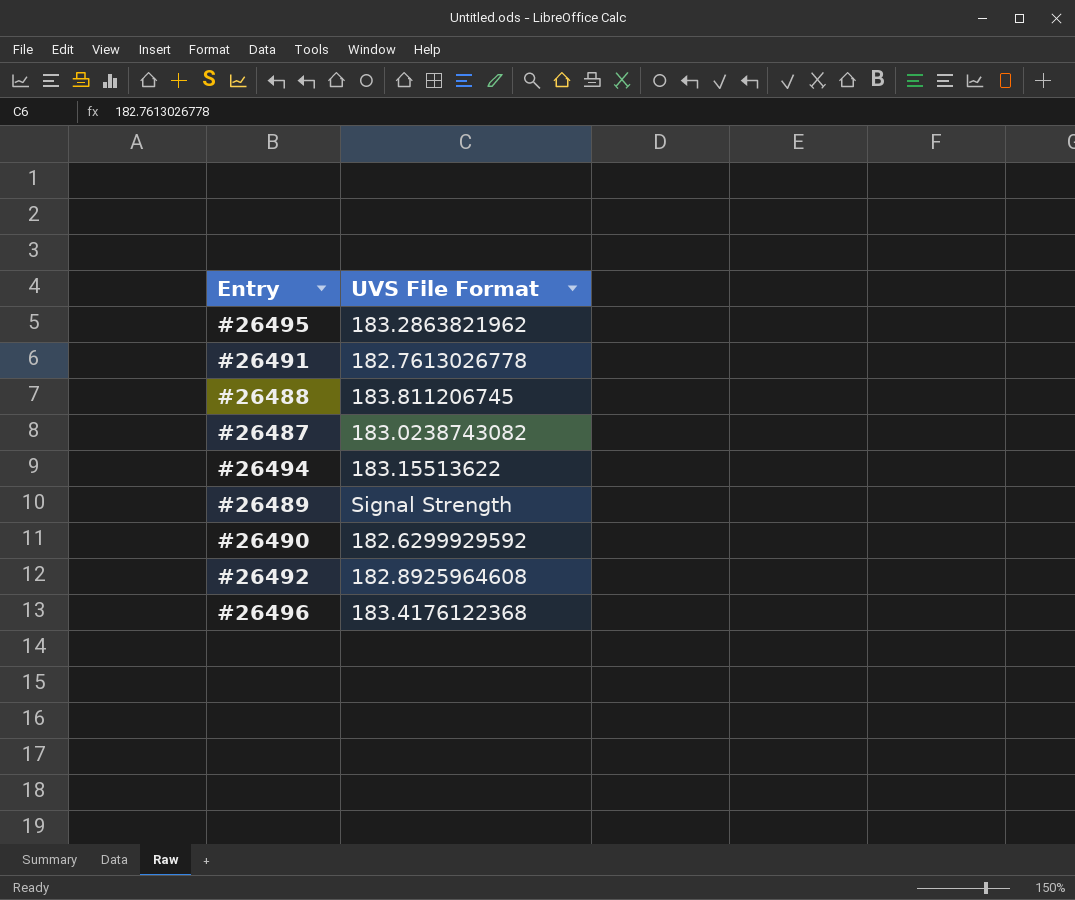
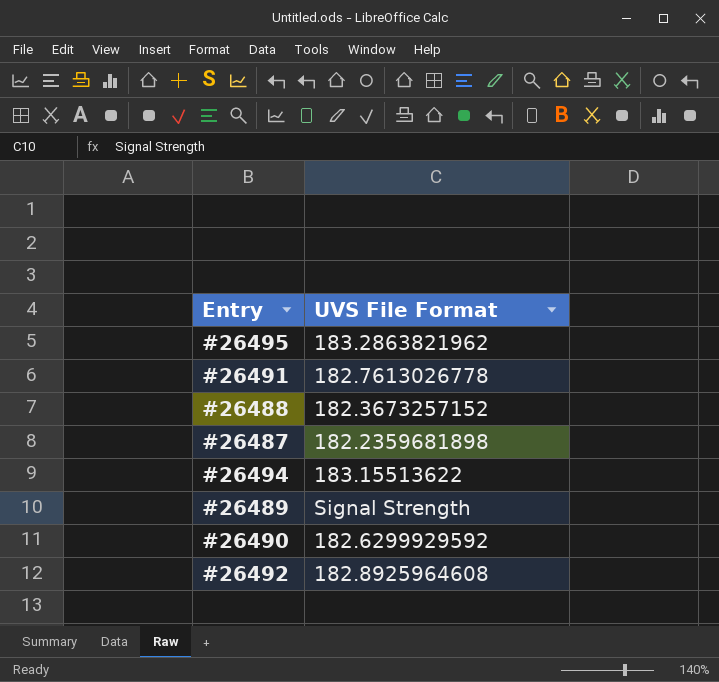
row #26496: 183.4176122368 -> none
#26488 | UVS File Format: 183.811206745 -> 182.3673257152
#26487 | UVS File Format: 183.0238743082 -> 182.2359681898

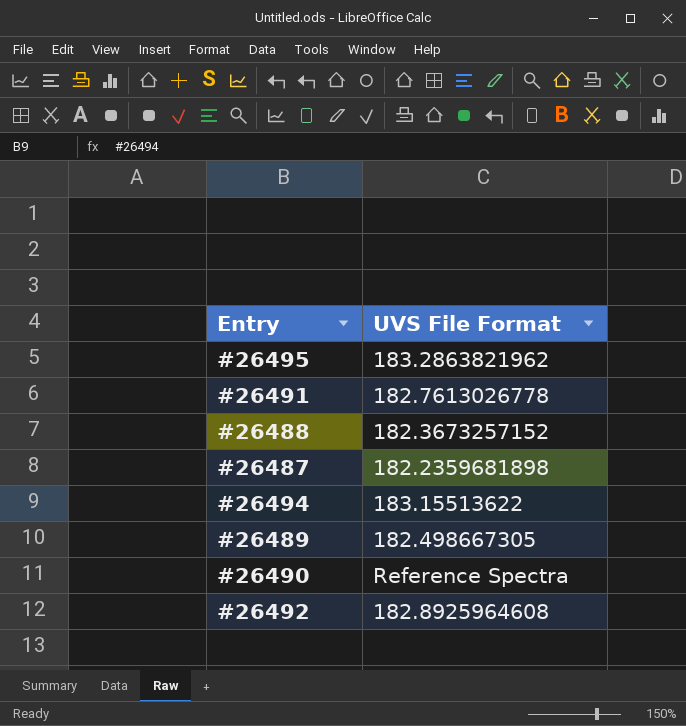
#26489 | UVS File Format: Signal Strength -> 182.498667305
#26490 | UVS File Format: 182.6299929592 -> Reference Spectra

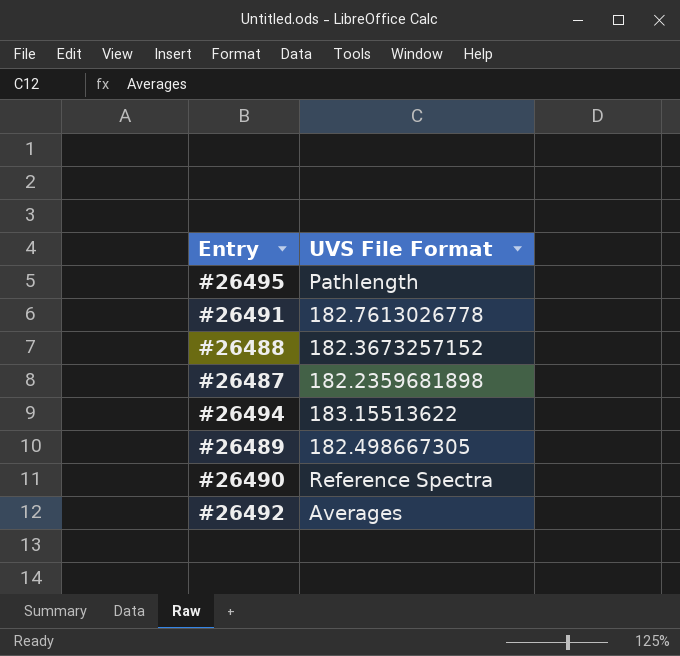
#26495 | UVS File Format: 183.2863821962 -> Pathlength
#26492 | UVS File Format: 182.8925964608 -> Averages

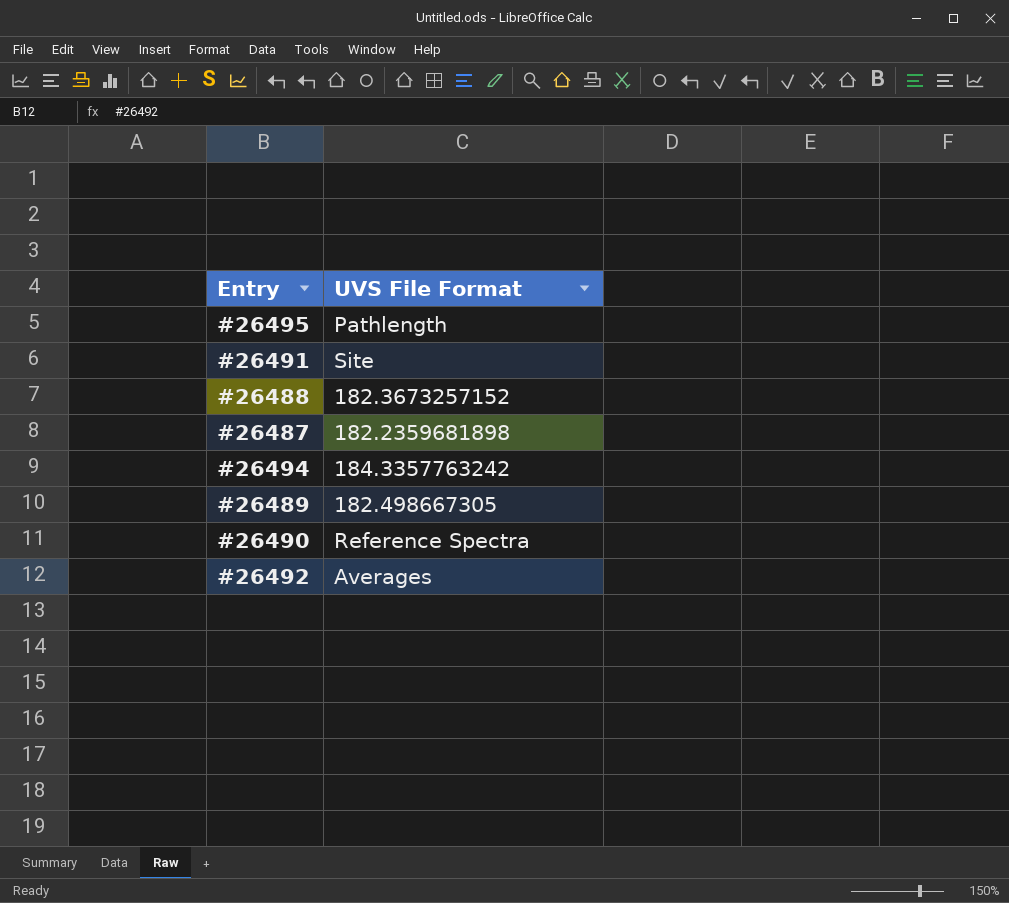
#26491 | UVS File Format: 182.7613026778 -> Site
#26494 | UVS File Format: 183.15513622 -> 184.3357763242

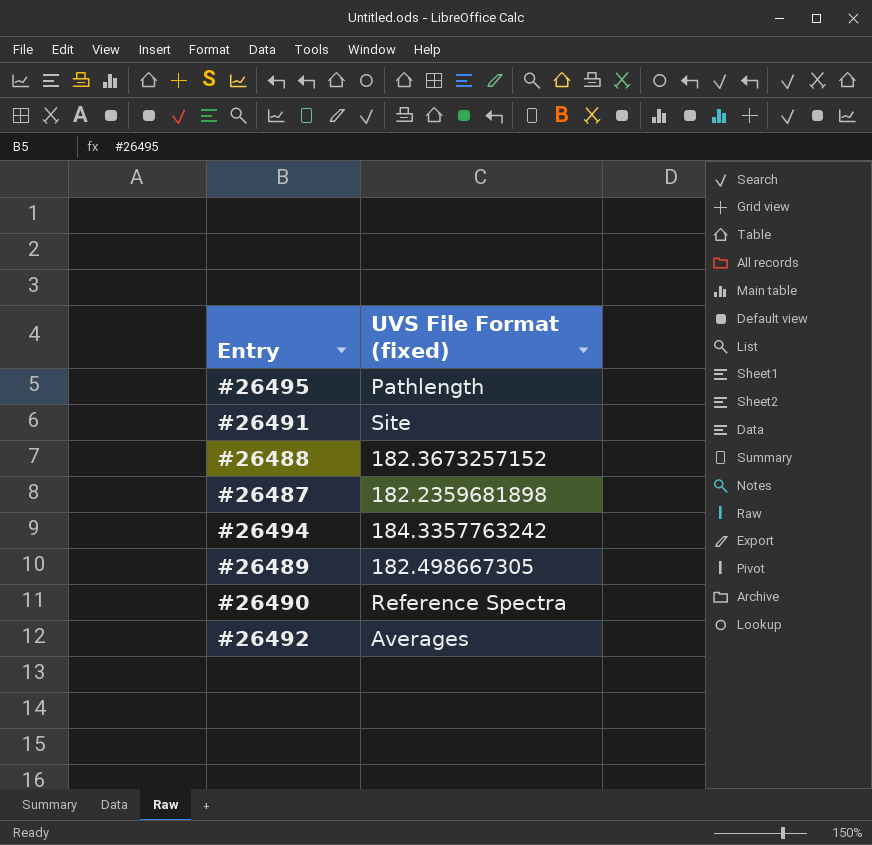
column name: UVS File Format -> UVS File Format (fixed)

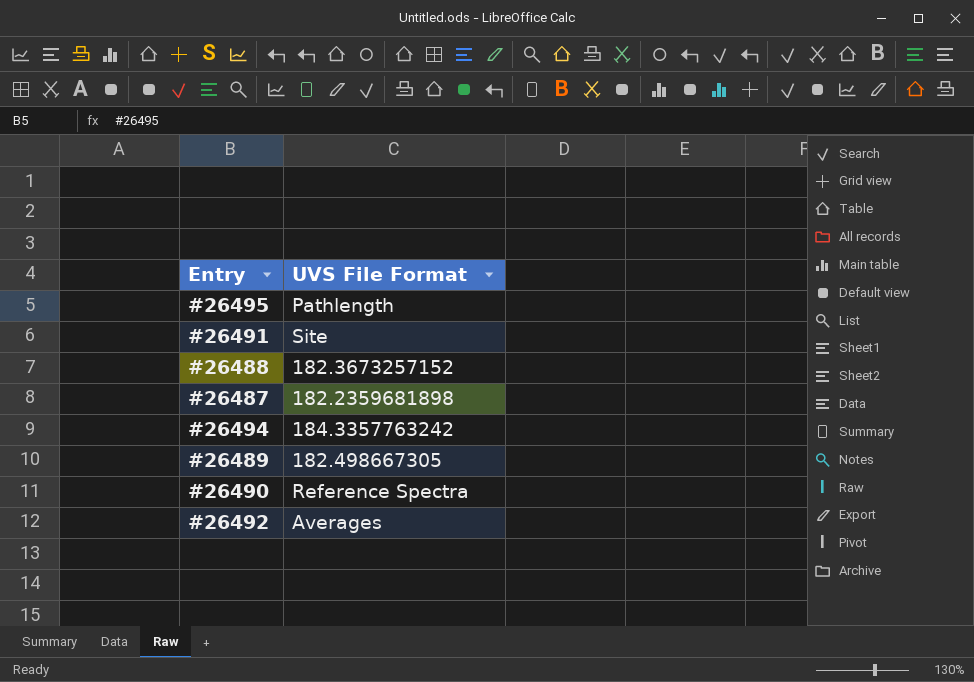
column name: UVS File Format (fixed) -> UVS File Format

